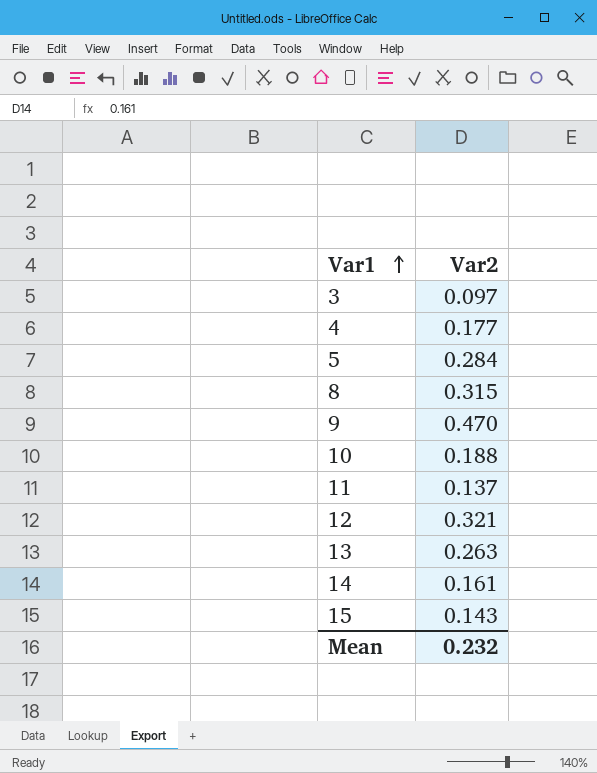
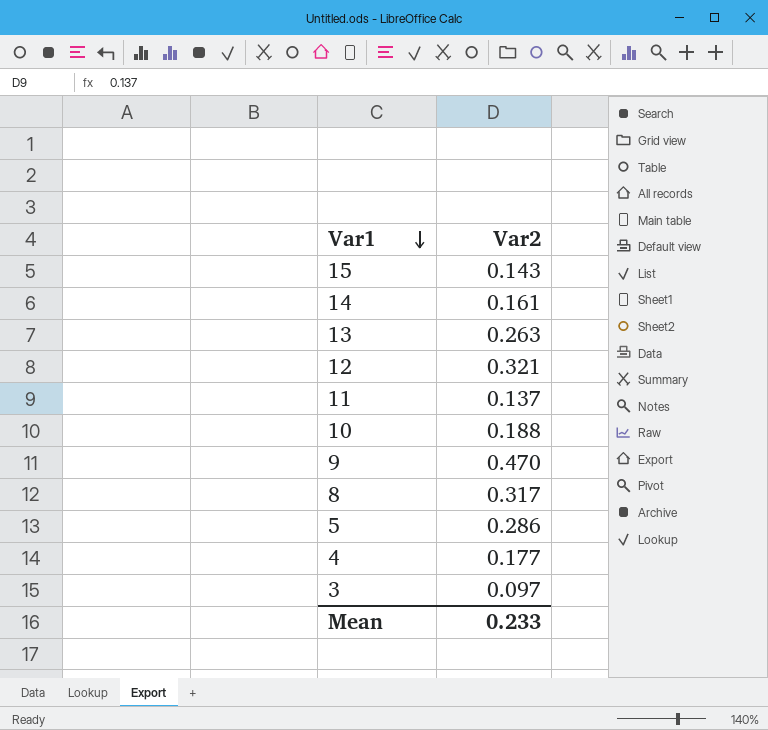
row order: Var1 ascending -> Var1 descending
8 | Var2: 0.315 -> 0.317
5 | Var2: 0.284 -> 0.286
Mean | Var2: 0.232 -> 0.233

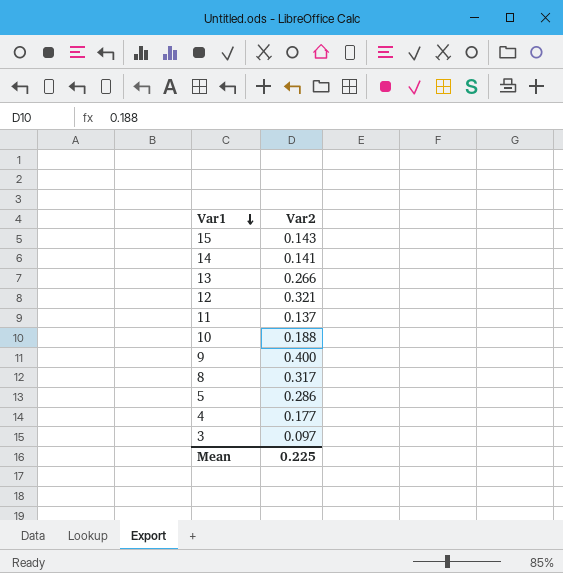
14 | Var2: 0.161 -> 0.141
13 | Var2: 0.263 -> 0.266
9 | Var2: 0.470 -> 0.400
Mean | Var2: 0.233 -> 0.225

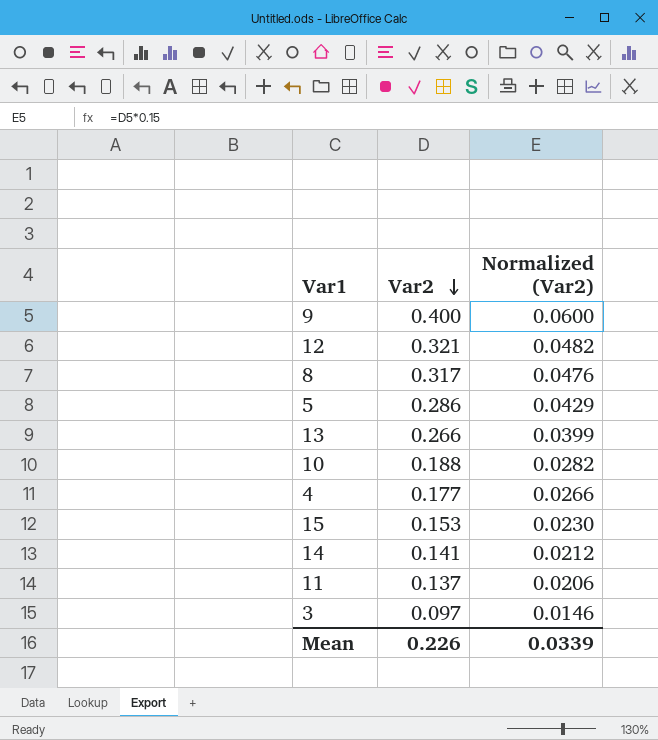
row order: Var1 descending -> Var2 descending
column Normalized (Var2) | formula: none -> [Var2] * 0.15
15 | Var2: 0.143 -> 0.153
Mean | Var2: 0.225 -> 0.226

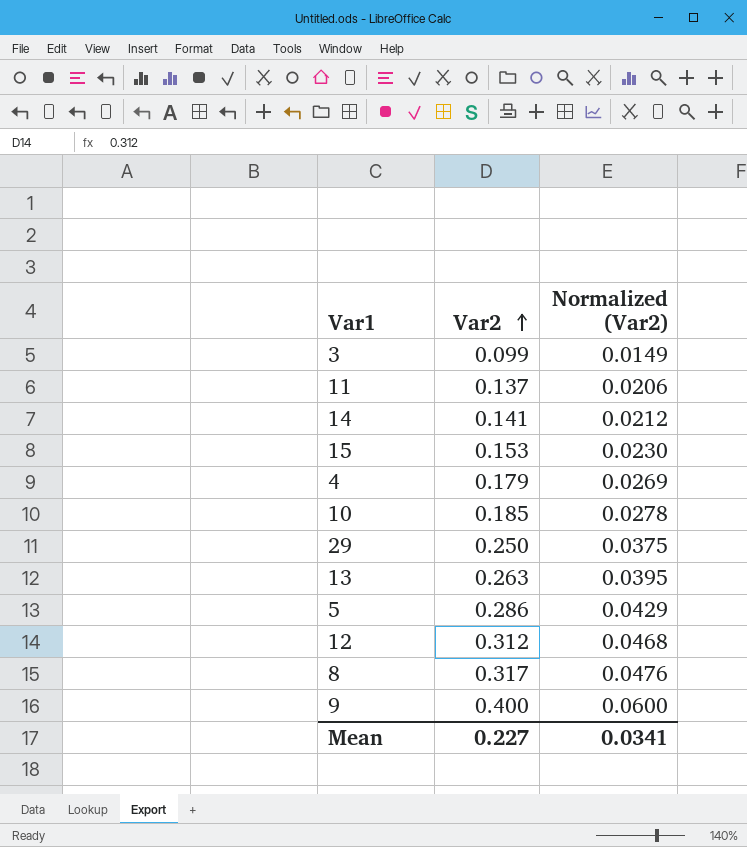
row order: Var2 descending -> Var2 ascending
3 | Var2: 0.097 -> 0.099
3 | Normalized (Var2): 0.0146 -> 0.0149
4 | Var2: 0.177 -> 0.179
4 | Normalized (Var2): 0.0266 -> 0.0269
10 | Var2: 0.188 -> 0.185
10 | Normalized (Var2): 0.0282 -> 0.0278
row 29: none -> 0.250 | 0.0375
13 | Var2: 0.266 -> 0.263
13 | Normalized (Var2): 0.0399 -> 0.0395
12 | Var2: 0.321 -> 0.312
12 | Normalized (Var2): 0.0482 -> 0.0468
Mean | Var2: 0.226 -> 0.227
Mean | Normalized (Var2): 0.0339 -> 0.0341

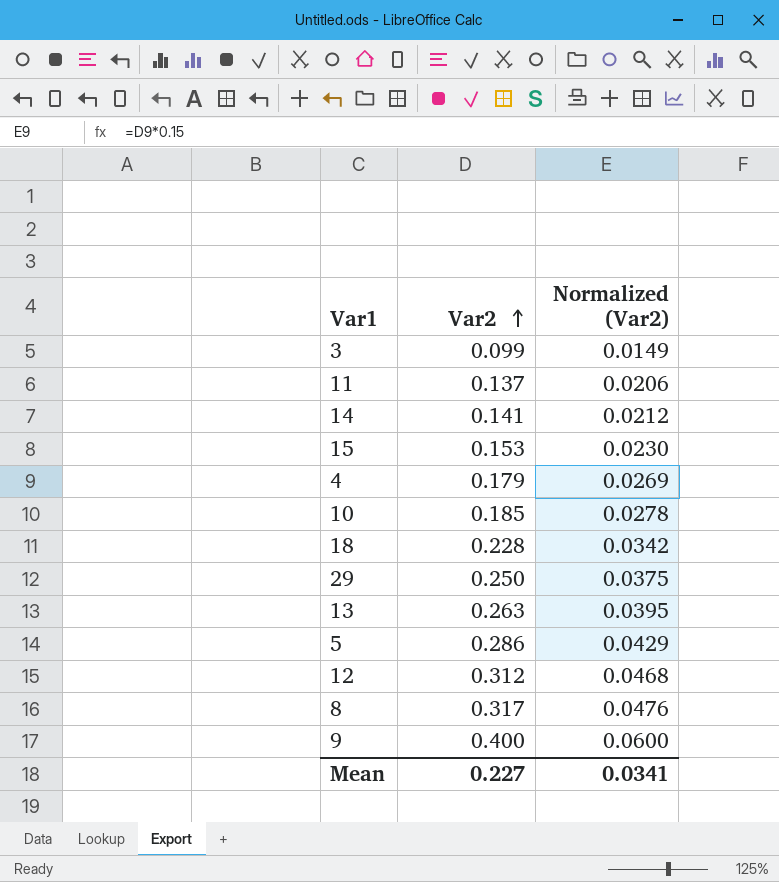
row 18: none -> 0.228 | 0.0342

